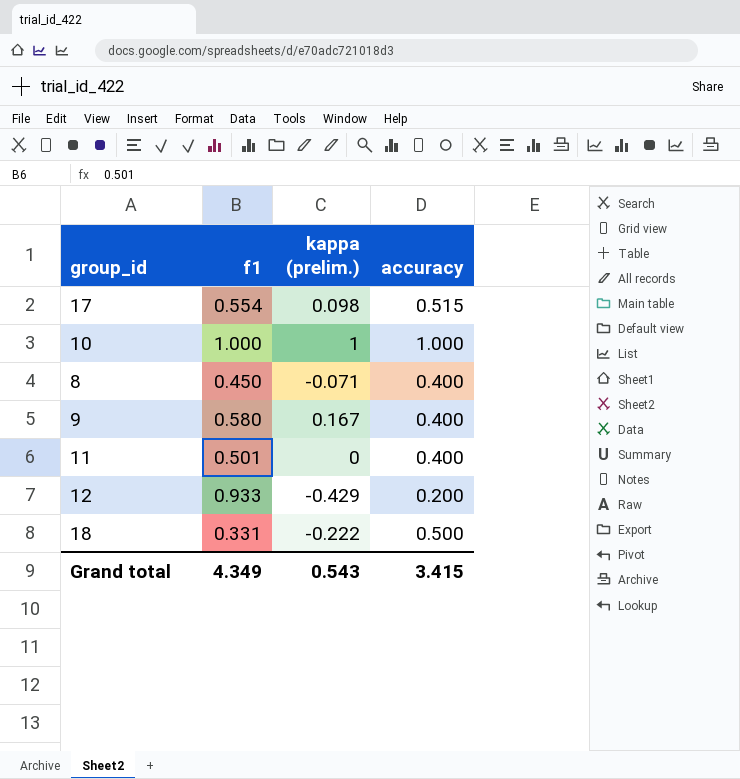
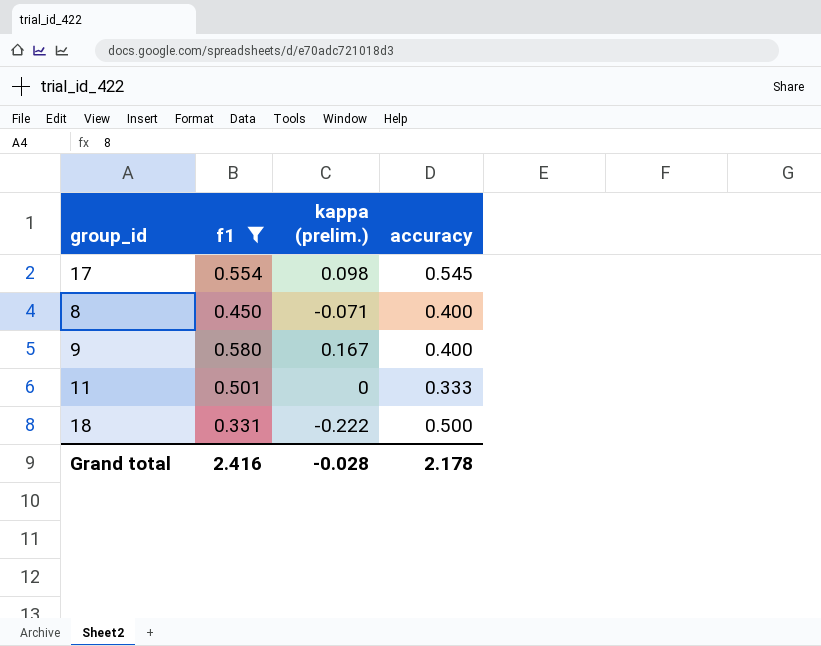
filter: none -> f1 <= 0.580
17 | accuracy: 0.515 -> 0.545
11 | accuracy: 0.400 -> 0.333
Grand total | f1: 4.349 -> 2.416
Grand total | kappa (prelim.): 0.543 -> -0.028
Grand total | accuracy: 3.415 -> 2.178

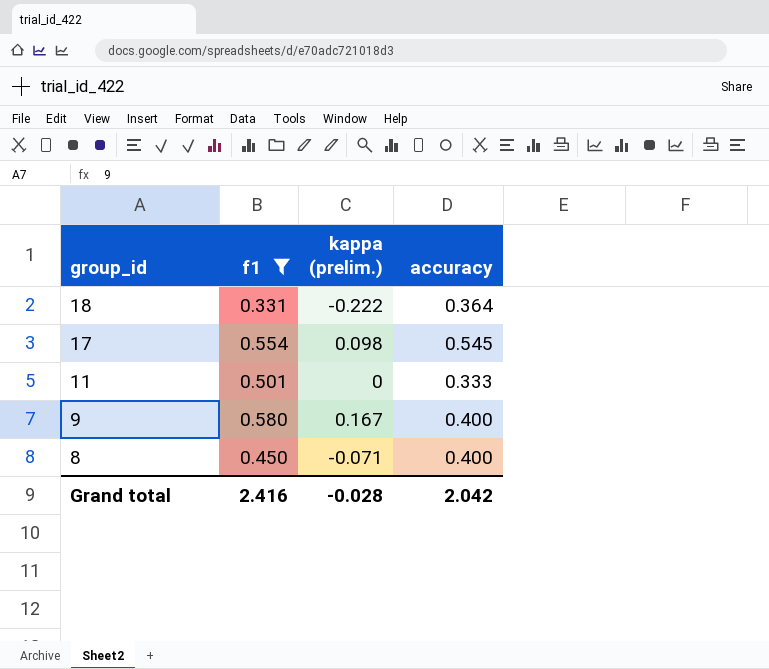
row order: none -> group_id descending
18 | accuracy: 0.500 -> 0.364
Grand total | accuracy: 2.178 -> 2.042

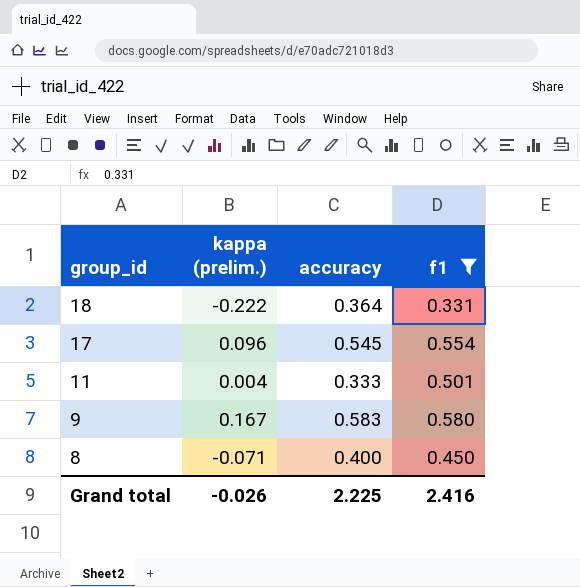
column f1 | position: 2 -> 4
17 | kappa (prelim.): 0.098 -> 0.096
11 | kappa (prelim.): 0 -> 0.004
9 | accuracy: 0.400 -> 0.583
Grand total | kappa (prelim.): -0.028 -> -0.026
Grand total | accuracy: 2.042 -> 2.225

